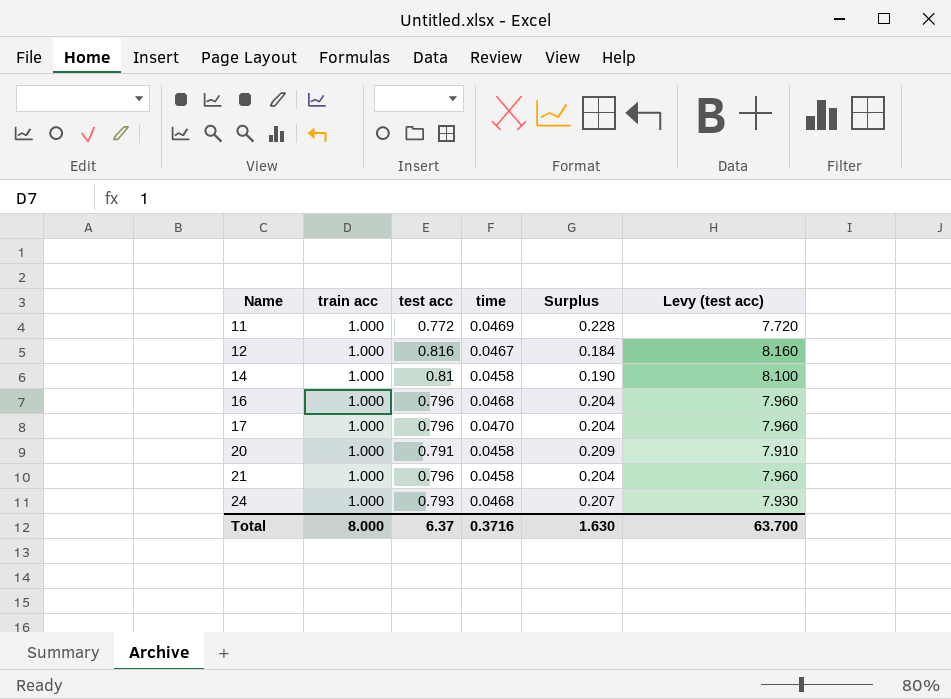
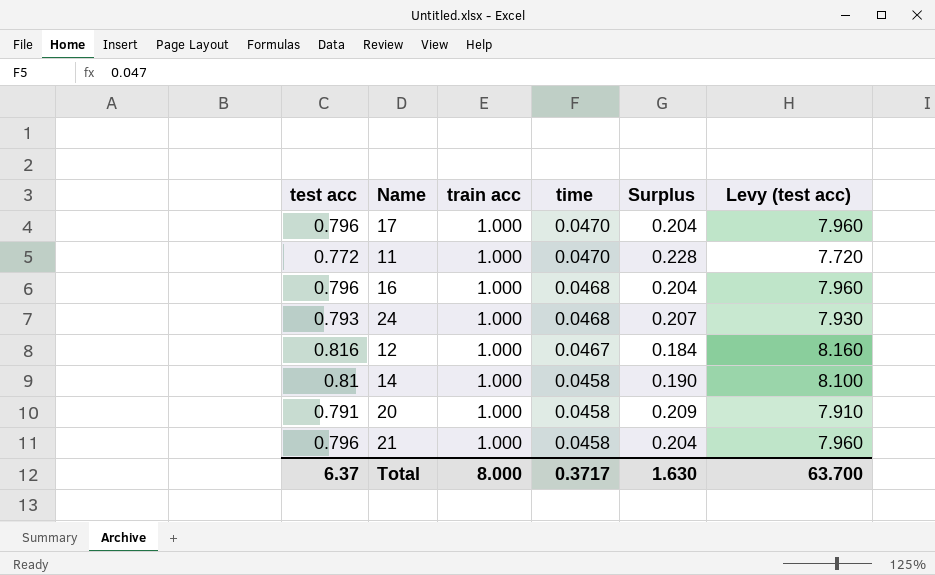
row order: Name ascending -> time descending
column test acc | position: 3 -> 1
11 | time: 0.0469 -> 0.0470
Total | time: 0.3716 -> 0.3717

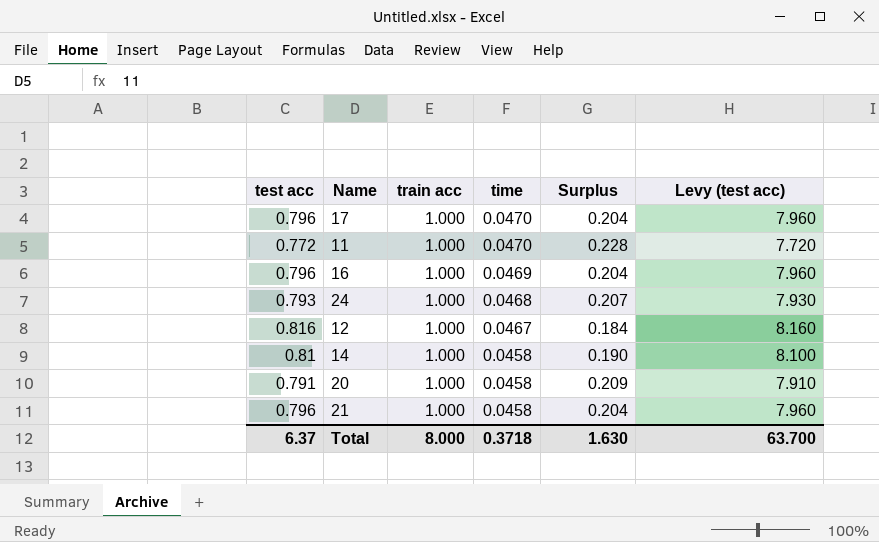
16 | time: 0.0468 -> 0.0469
Total | time: 0.3717 -> 0.3718

